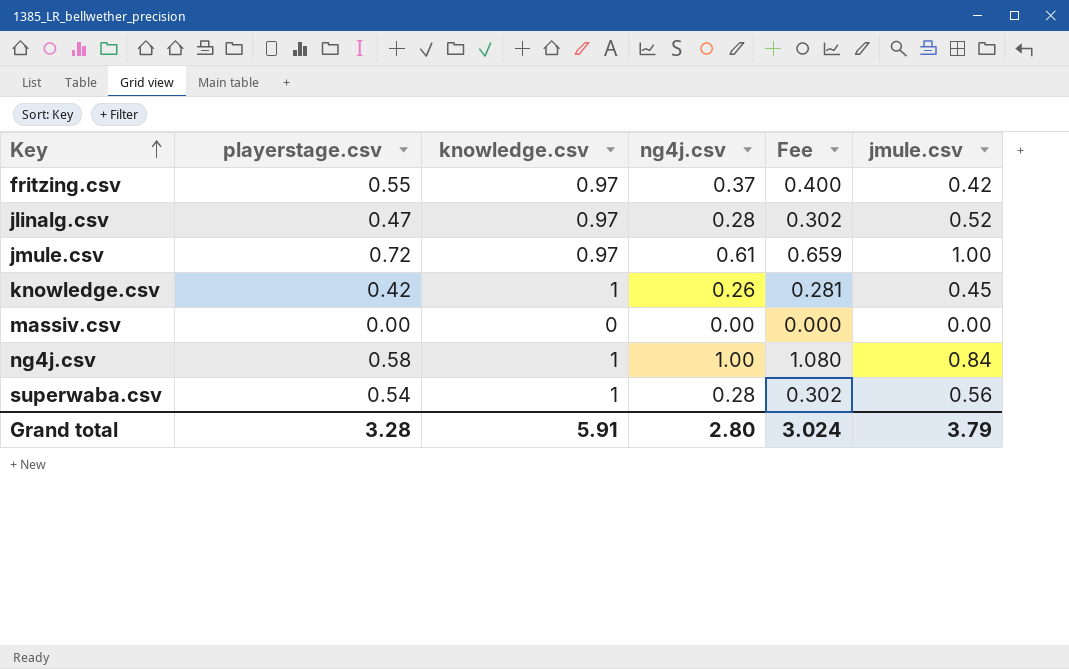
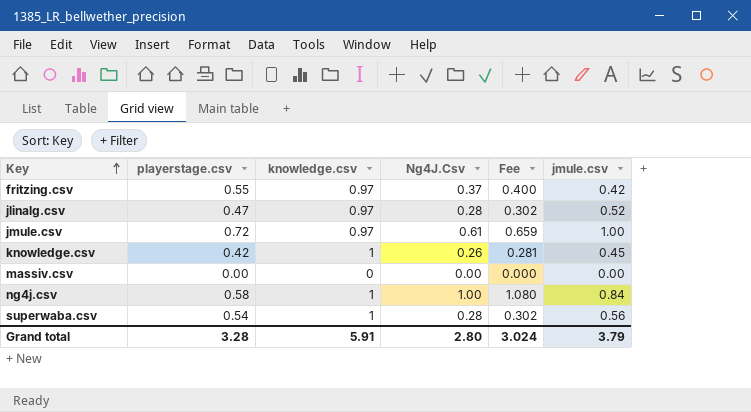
column name: ng4j.csv -> Ng4J.Csv

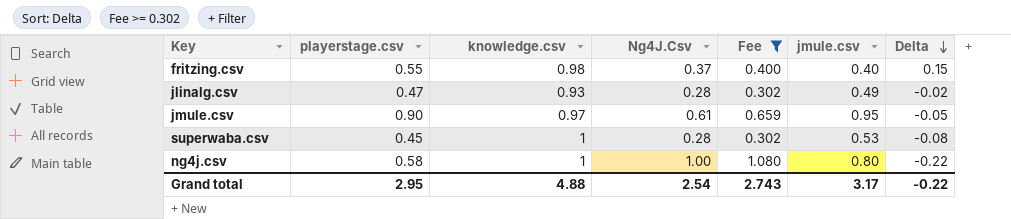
filter: none -> Fee >= 0.302
row order: Key ascending -> Delta descending
column Delta | formula: none -> [playerstage.csv] - [jmule.csv]
fritzing.csv | knowledge.csv: 0.97 -> 0.98
fritzing.csv | jmule.csv: 0.42 -> 0.40
jlinalg.csv | knowledge.csv: 0.97 -> 0.93
jlinalg.csv | jmule.csv: 0.52 -> 0.49
jmule.csv | playerstage.csv: 0.72 -> 0.90
jmule.csv | jmule.csv: 1.00 -> 0.95
superwaba.csv | playerstage.csv: 0.54 -> 0.45
superwaba.csv | jmule.csv: 0.56 -> 0.53
ng4j.csv | jmule.csv: 0.84 -> 0.80
Grand total | playerstage.csv: 3.28 -> 2.95
Grand total | knowledge.csv: 5.91 -> 4.88
Grand total | Ng4J.Csv: 2.80 -> 2.54
Grand total | Fee: 3.024 -> 2.743
Grand total | jmule.csv: 3.79 -> 3.17

